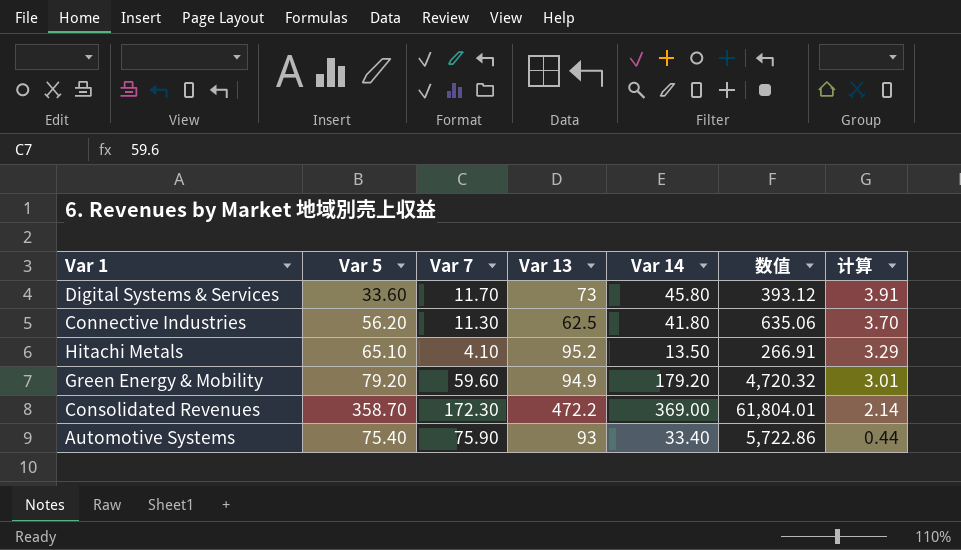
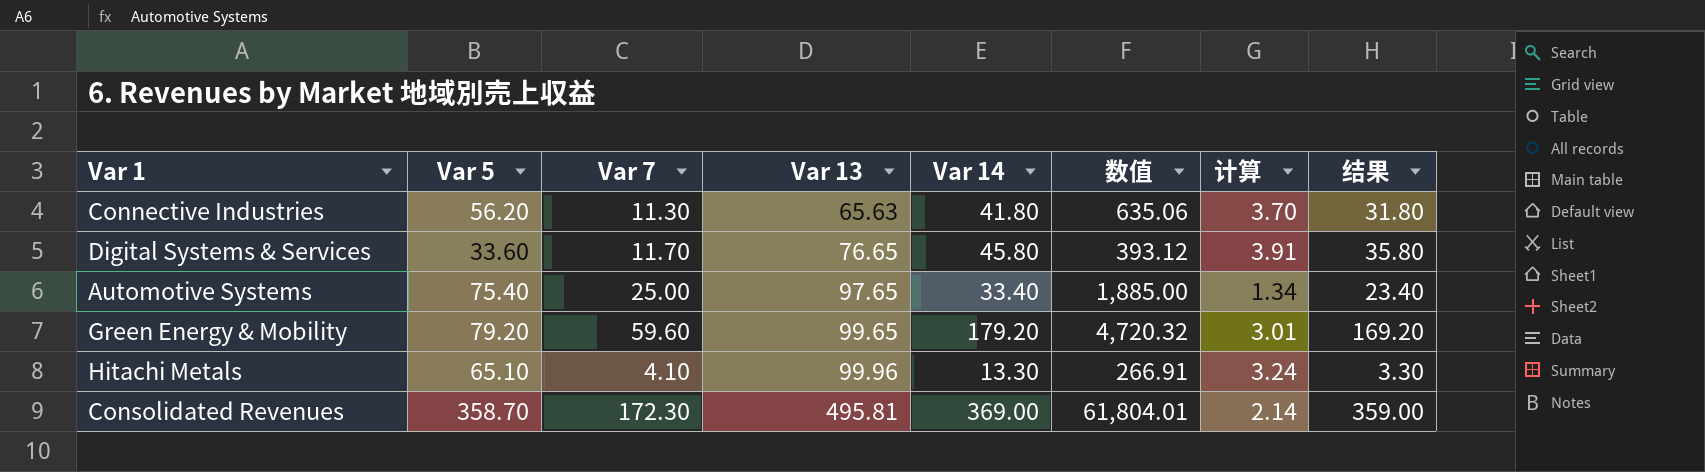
row order: 计算 descending -> Var 13 ascending
column 结果 | formula: none -> [Var 14] - 10
Connective Industries | Var 13: 62.5 -> 65.63
Digital Systems & Services | Var 13: 73 -> 76.65
Automotive Systems | Var 7: 75.90 -> 25.00
Automotive Systems | Var 13: 93 -> 97.65
Automotive Systems | 数值: 5,722.86 -> 1,885.00
Automotive Systems | 计算: 0.44 -> 1.34
Green Energy & Mobility | Var 13: 94.9 -> 99.65
Hitachi Metals | Var 13: 95.2 -> 99.96
Hitachi Metals | Var 14: 13.50 -> 13.30
Hitachi Metals | 计算: 3.29 -> 3.24
Consolidated Revenues | Var 13: 472.2 -> 495.81

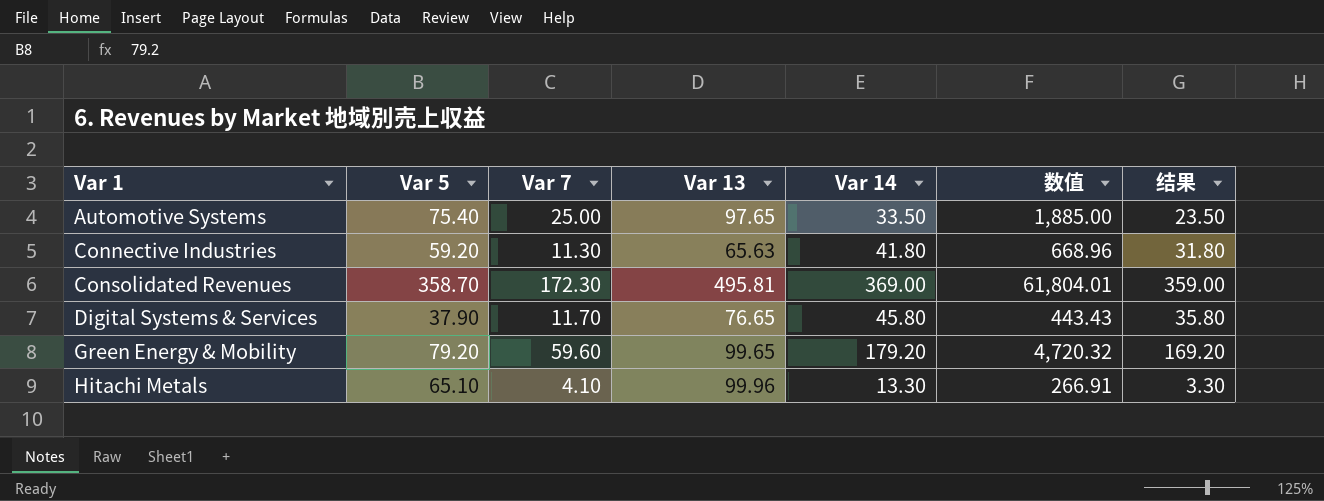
row order: Var 13 ascending -> Var 1 ascending
column 计算 | formula: [Var 14] / [Var 7] -> none
Automotive Systems | Var 14: 33.40 -> 33.50
Automotive Systems | 结果: 23.40 -> 23.50
Connective Industries | Var 5: 56.20 -> 59.20
Connective Industries | 数值: 635.06 -> 668.96
Digital Systems & Services | Var 5: 33.60 -> 37.90
Digital Systems & Services | 数值: 393.12 -> 443.43

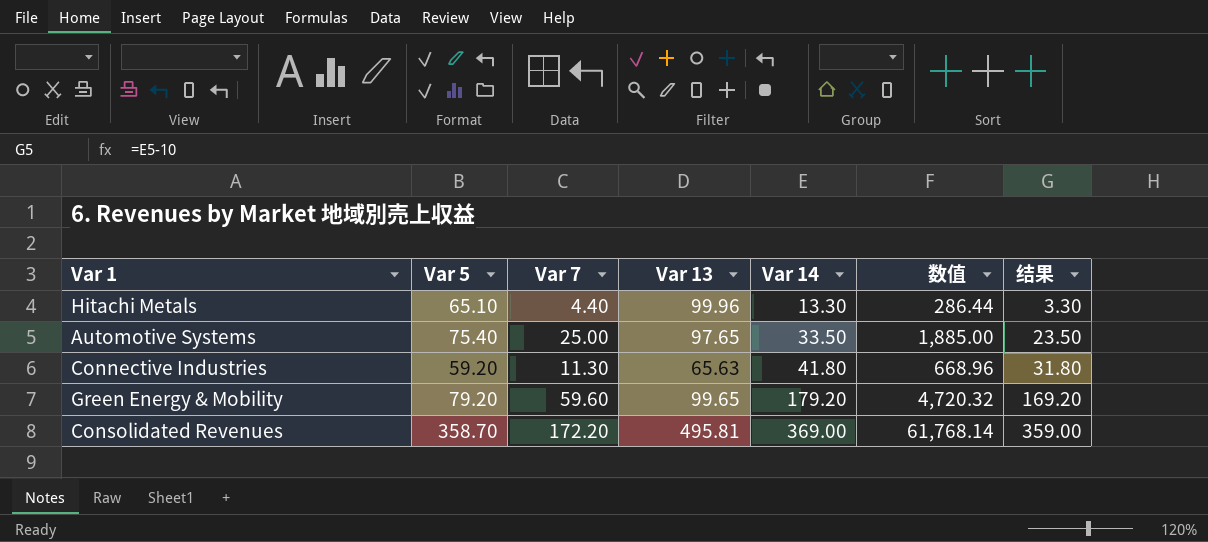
row order: Var 1 ascending -> Var 14 ascending
row Digital Systems & Services: 37.90 | 11.70 | 76.65 | 45.80 | 443.43 | 35.80 -> none
Hitachi Metals | Var 7: 4.10 -> 4.40
Hitachi Metals | 数值: 266.91 -> 286.44
Consolidated Revenues | Var 7: 172.30 -> 172.20
Consolidated Revenues | 数值: 61,804.01 -> 61,768.14

